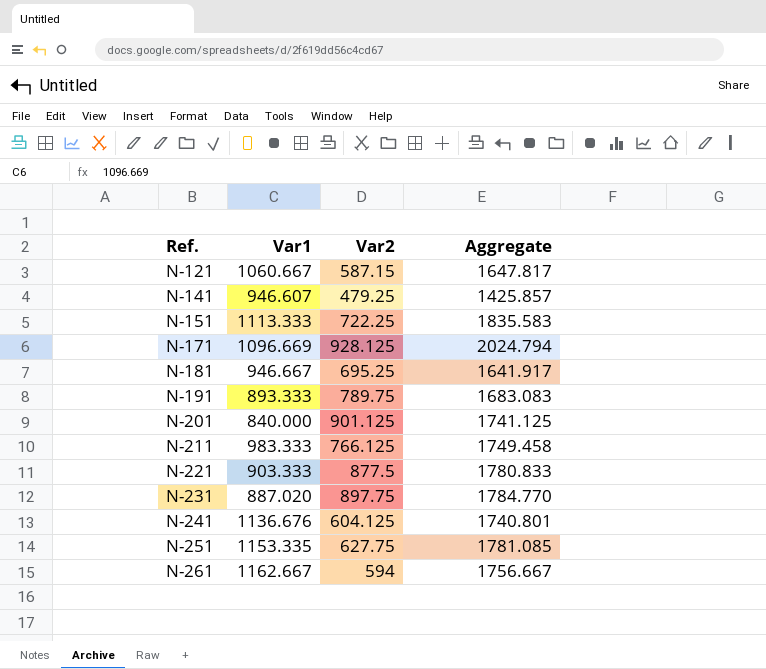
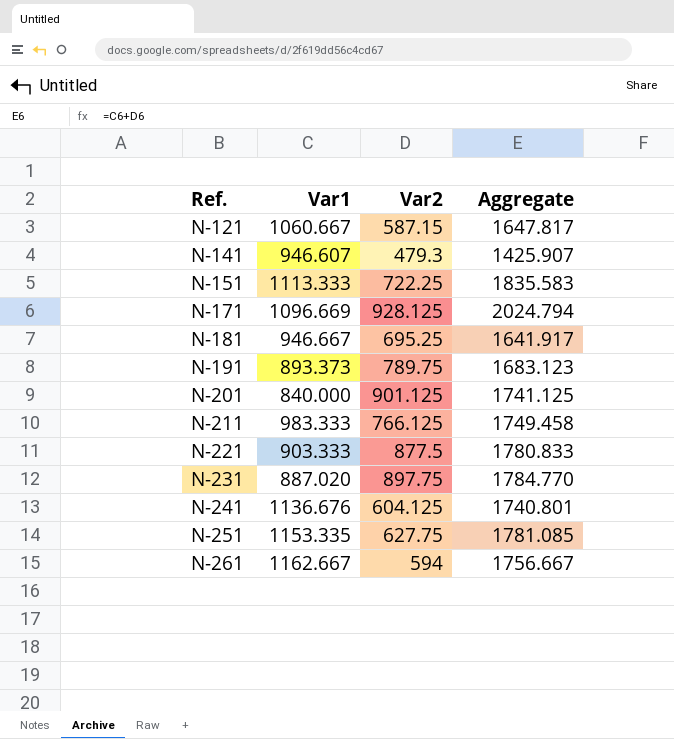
N-141 | Var2: 479.25 -> 479.3
N-141 | Aggregate: 1425.857 -> 1425.907
N-191 | Var1: 893.333 -> 893.373
N-191 | Aggregate: 1683.083 -> 1683.123

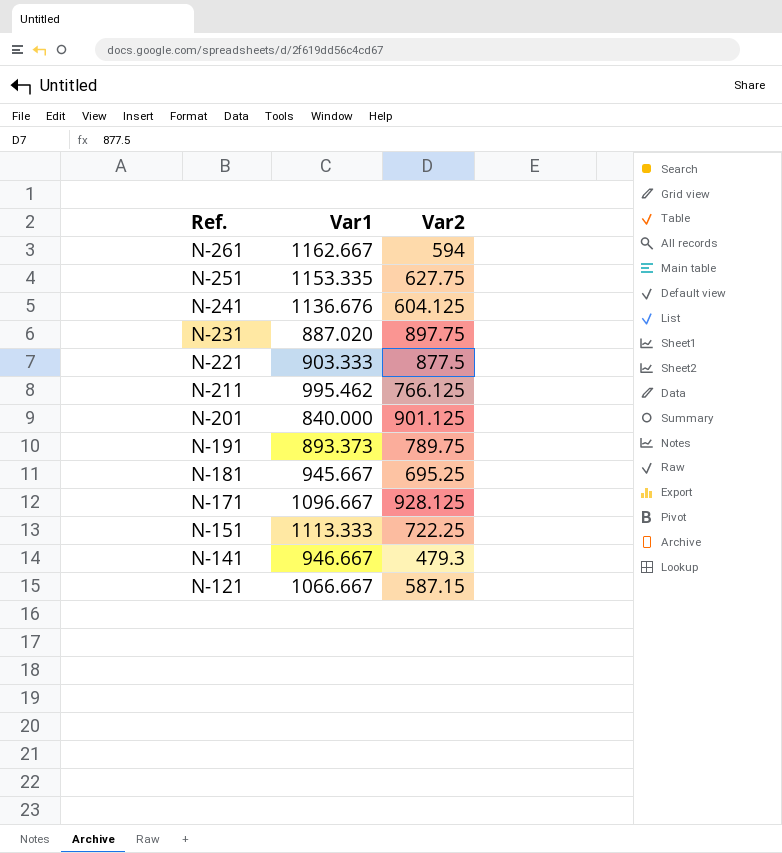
row order: Ref. ascending -> Ref. descending
column Aggregate | formula: [Var1] + [Var2] -> none
N-211 | Var1: 983.333 -> 995.462
N-181 | Var1: 946.667 -> 945.667
N-171 | Var1: 1096.669 -> 1096.667
N-141 | Var1: 946.607 -> 946.667
N-121 | Var1: 1060.667 -> 1066.667

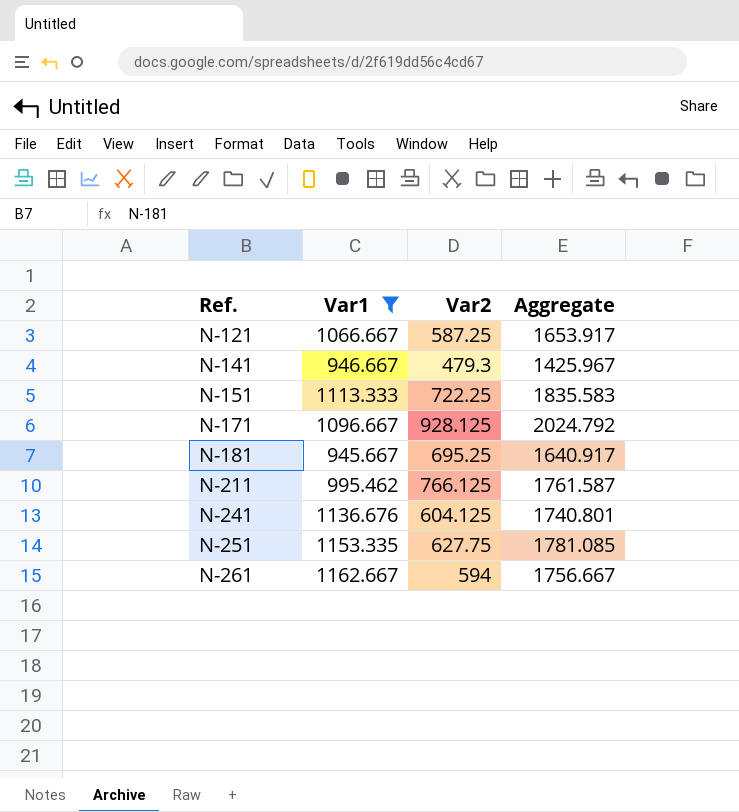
filter: none -> Var1 >= 945.667
row order: Ref. descending -> Ref. ascending
column Aggregate | formula: none -> [Var1] + [Var2]
N-121 | Var2: 587.15 -> 587.25

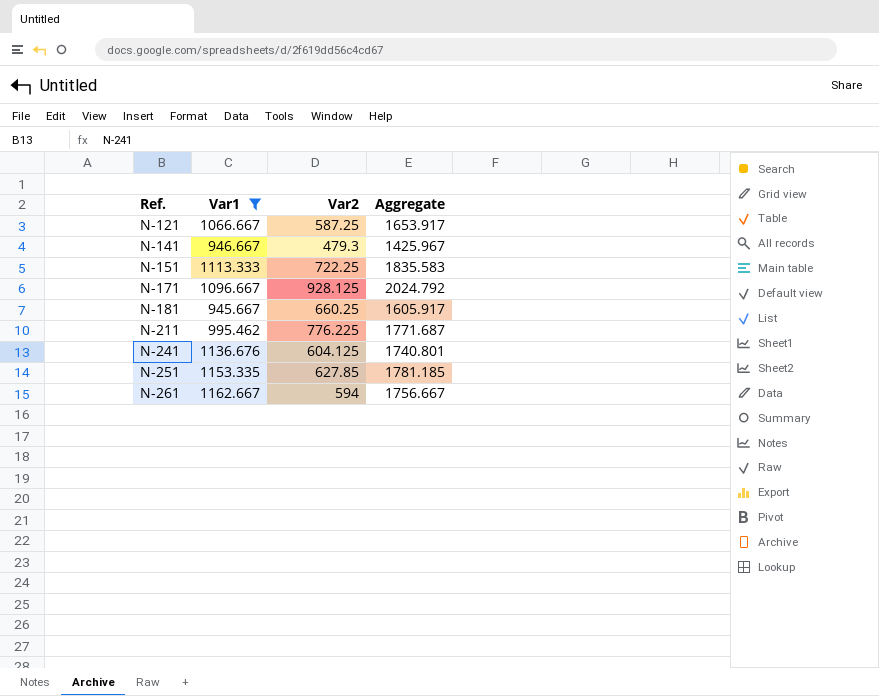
N-181 | Var2: 695.25 -> 660.25
N-181 | Aggregate: 1640.917 -> 1605.917
N-211 | Var2: 766.125 -> 776.225
N-211 | Aggregate: 1761.587 -> 1771.687
N-251 | Var2: 627.75 -> 627.85
N-251 | Aggregate: 1781.085 -> 1781.185

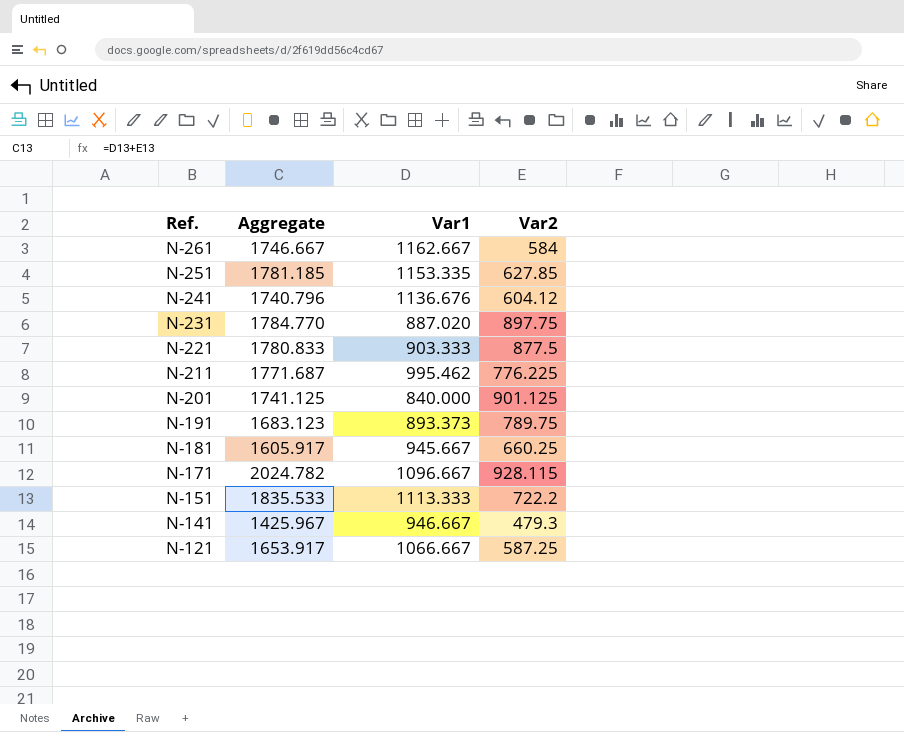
filter: Var1 >= 945.667 -> none
row order: Ref. ascending -> Ref. descending
column Aggregate | position: 4 -> 2
N-261 | Aggregate: 1756.667 -> 1746.667
N-261 | Var2: 594 -> 584
N-241 | Aggregate: 1740.801 -> 1740.796
N-241 | Var2: 604.125 -> 604.12
N-171 | Aggregate: 2024.792 -> 2024.782
N-171 | Var2: 928.125 -> 928.115
N-151 | Aggregate: 1835.583 -> 1835.533
N-151 | Var2: 722.25 -> 722.2

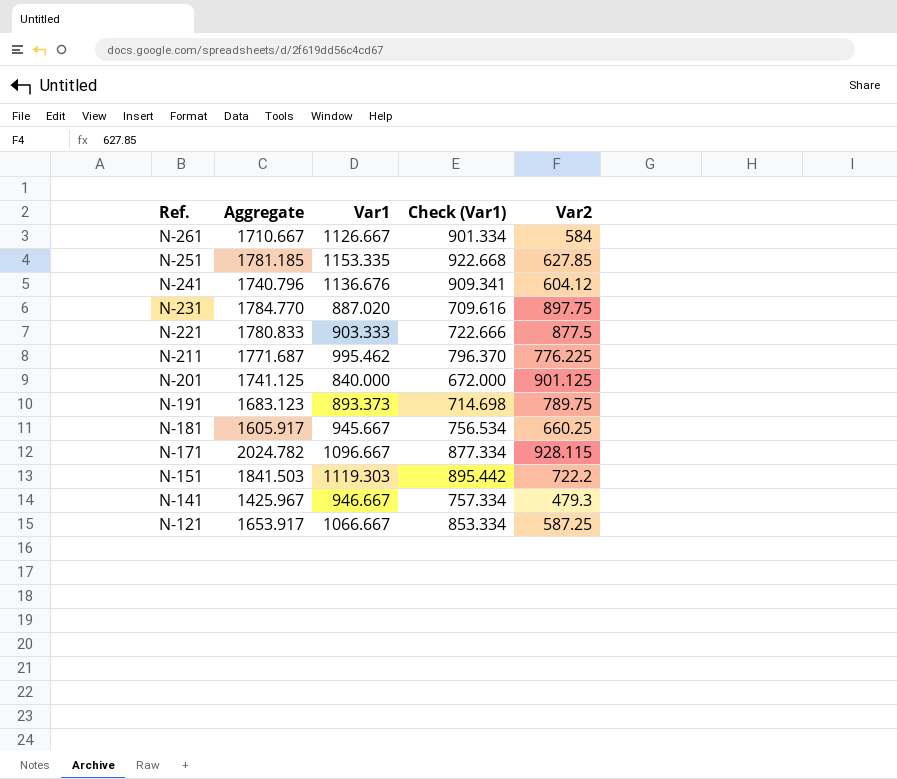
column Check (Var1) | formula: none -> [Var1] * 0.8
N-261 | Aggregate: 1746.667 -> 1710.667
N-261 | Var1: 1162.667 -> 1126.667
N-151 | Aggregate: 1835.533 -> 1841.503
N-151 | Var1: 1113.333 -> 1119.303

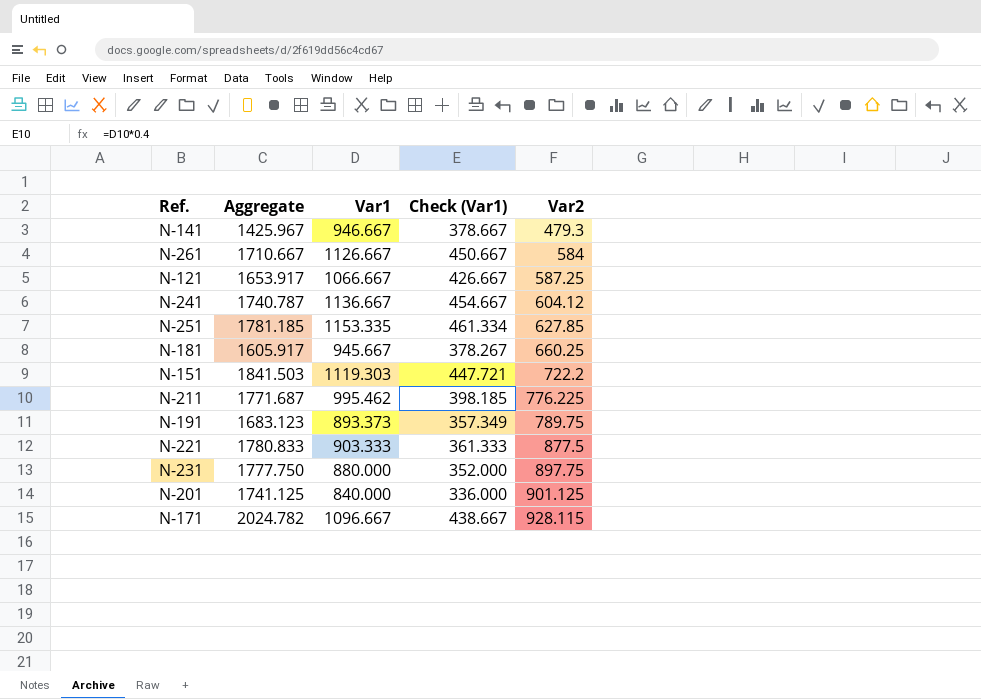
row order: Ref. descending -> Var2 ascending
column Check (Var1) | formula: [Var1] * 0.8 -> [Var1] * 0.4
N-241 | Aggregate: 1740.796 -> 1740.787
N-241 | Var1: 1136.676 -> 1136.667
N-231 | Aggregate: 1784.770 -> 1777.750
N-231 | Var1: 887.020 -> 880.000

